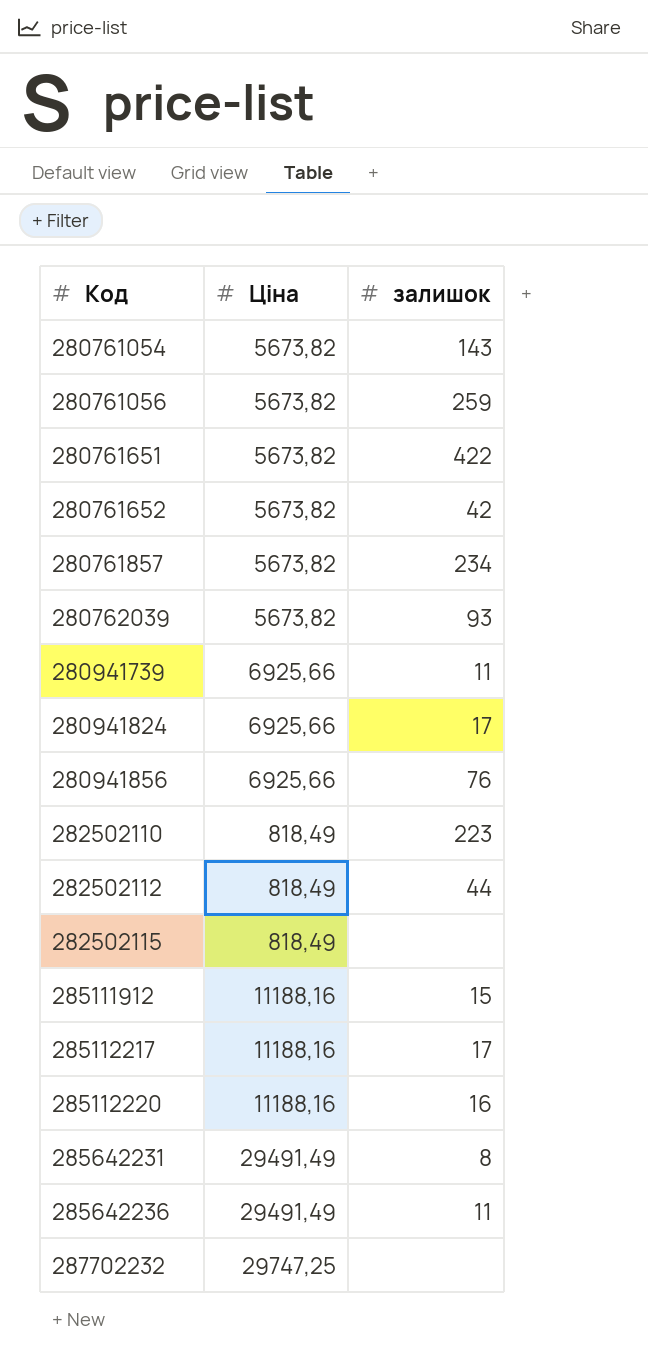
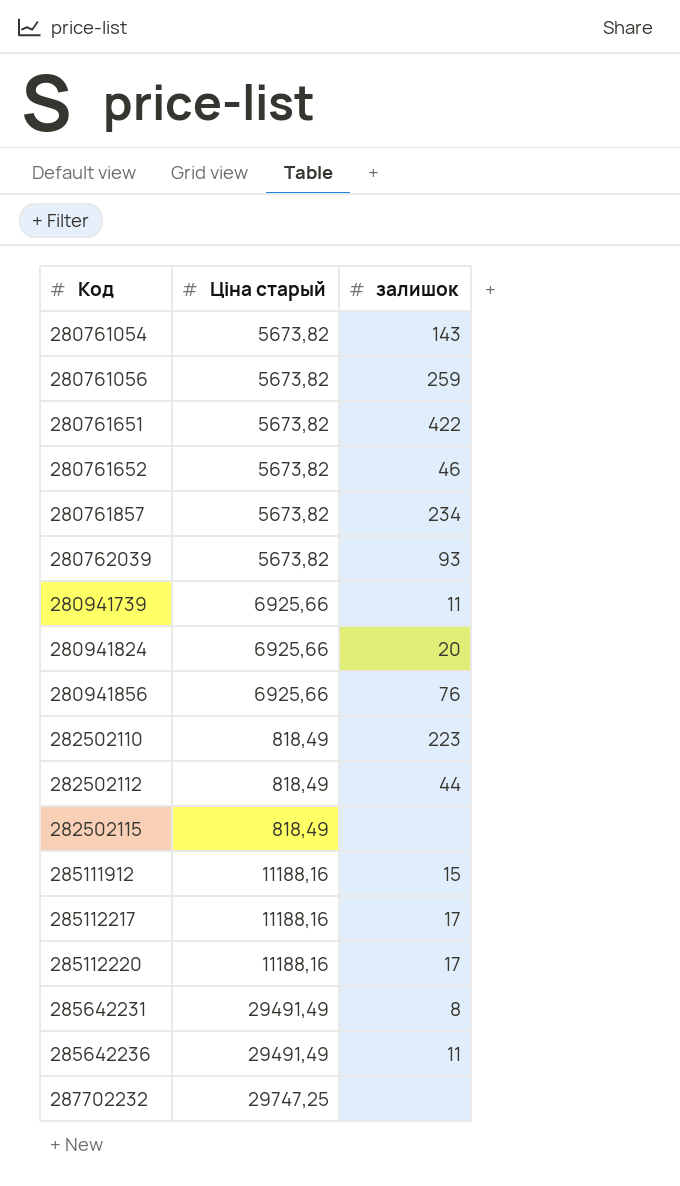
column name: Ціна -> Ціна старый
280761652 | залишок: 42 -> 46
280941824 | залишок: 17 -> 20
285112220 | залишок: 16 -> 17

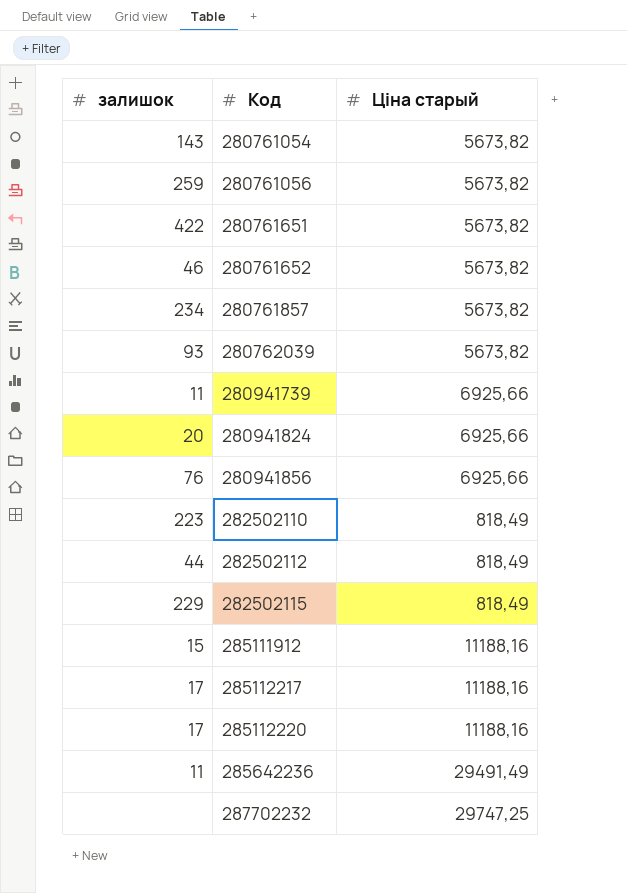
column залишок | position: 3 -> 1
row 285642231: 29491,49 | 8 -> none
282502115 | залишок: none -> 229

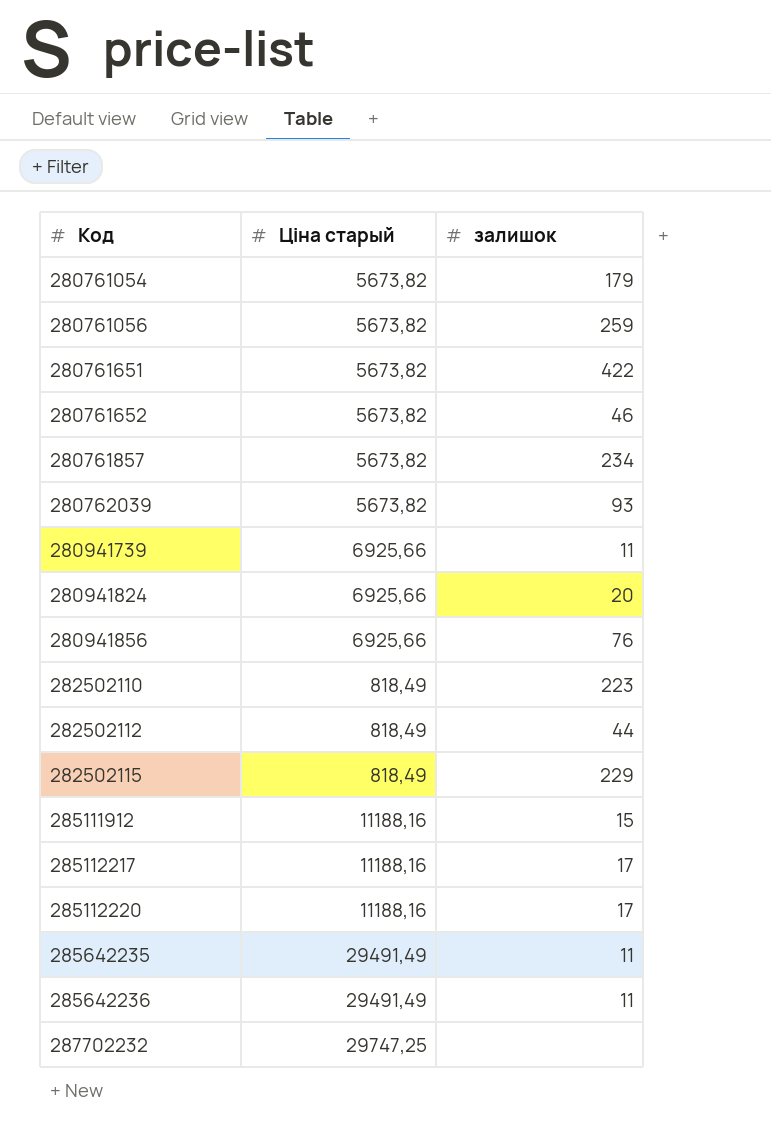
column залишок | position: 1 -> 3
280761054 | залишок: 143 -> 179
row 285642235: none -> 29491,49 | 11

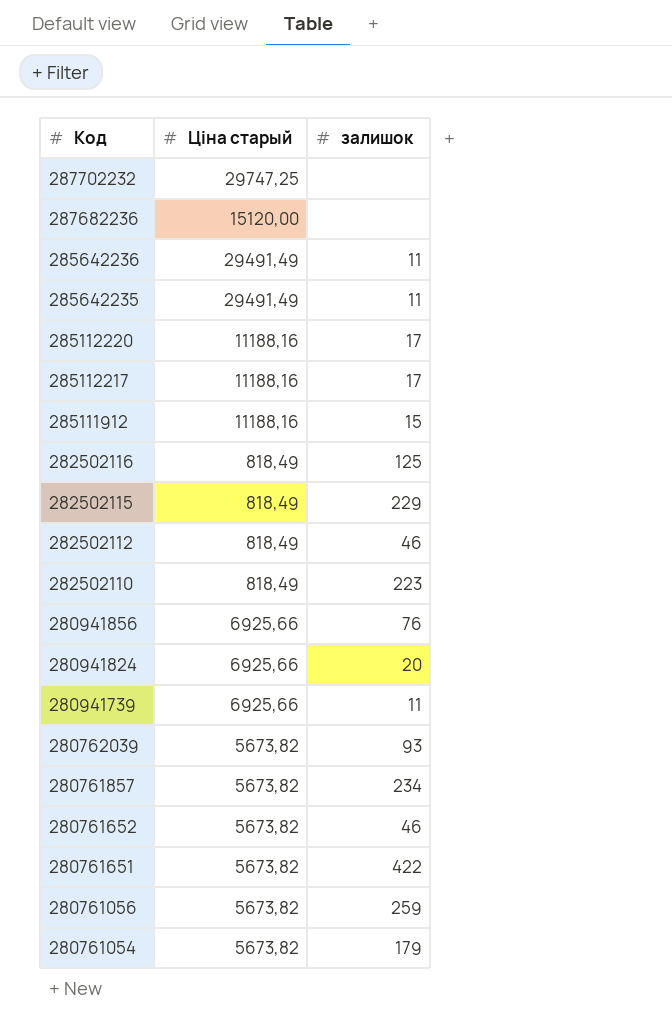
row order: Код ascending -> Код descending
row 287682236: none -> 15120,00 | none
row 282502116: none -> 818,49 | 125
282502112 | залишок: 44 -> 46

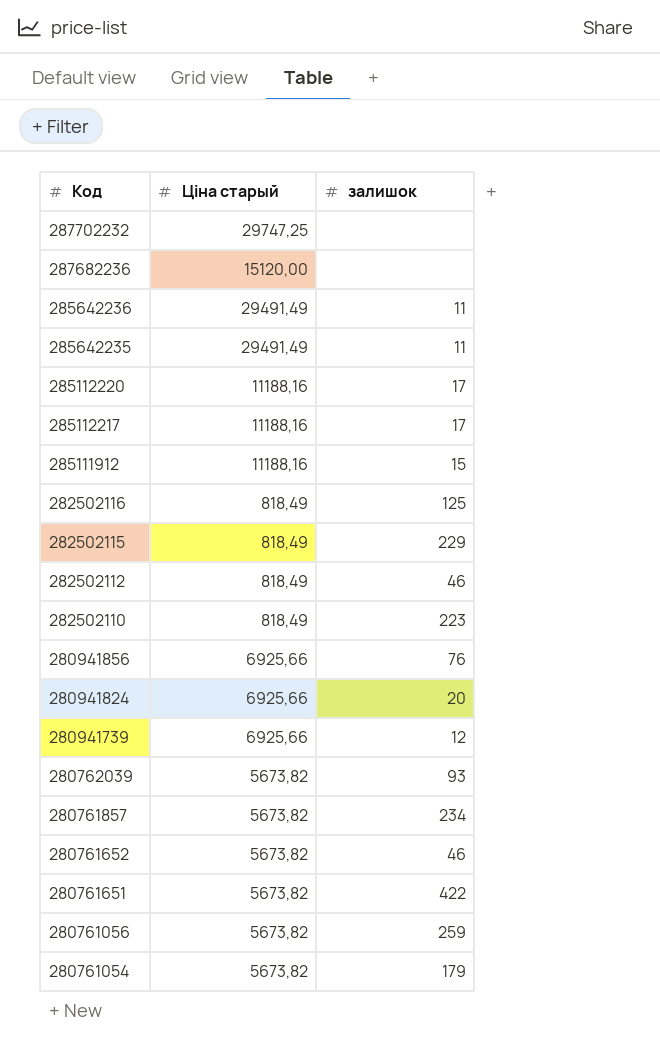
280941739 | залишок: 11 -> 12

